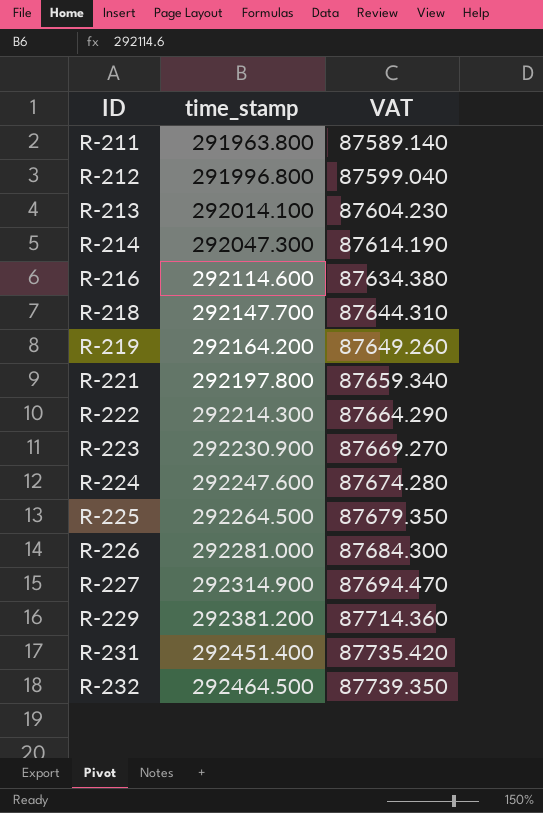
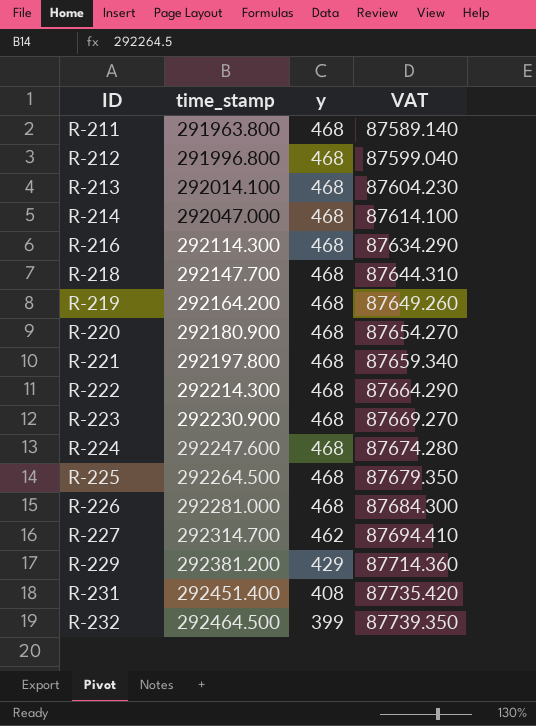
column y | position: none -> 3
R-214 | time_stamp: 292047.300 -> 292047.000
R-214 | VAT: 87614.190 -> 87614.100
R-216 | time_stamp: 292114.600 -> 292114.300
R-216 | VAT: 87634.380 -> 87634.290
row R-220: none -> 292180.900 | 468 | 87654.270
R-227 | time_stamp: 292314.900 -> 292314.700
R-227 | VAT: 87694.470 -> 87694.410

